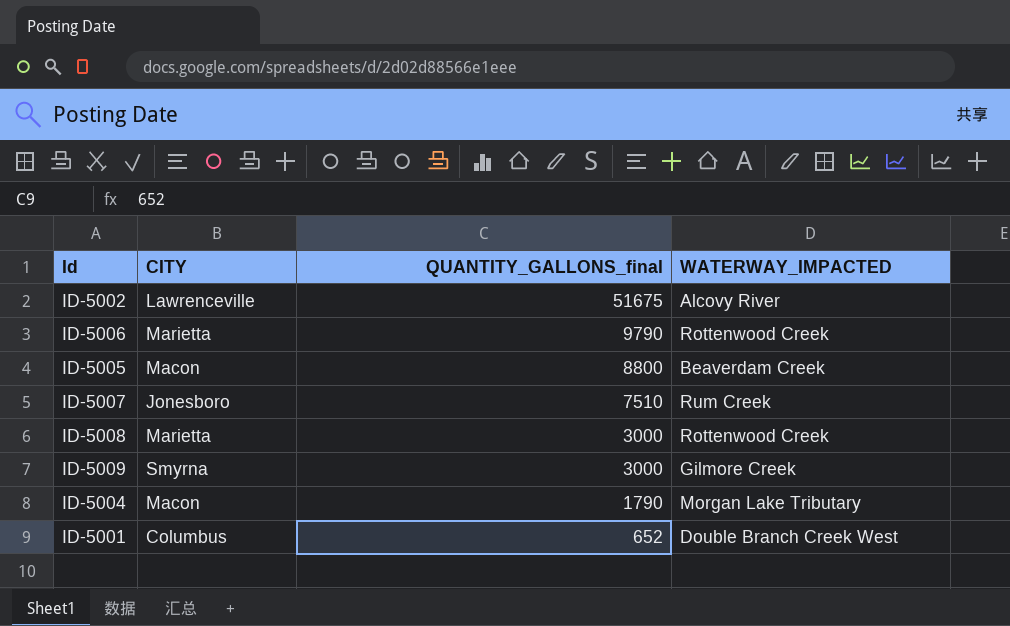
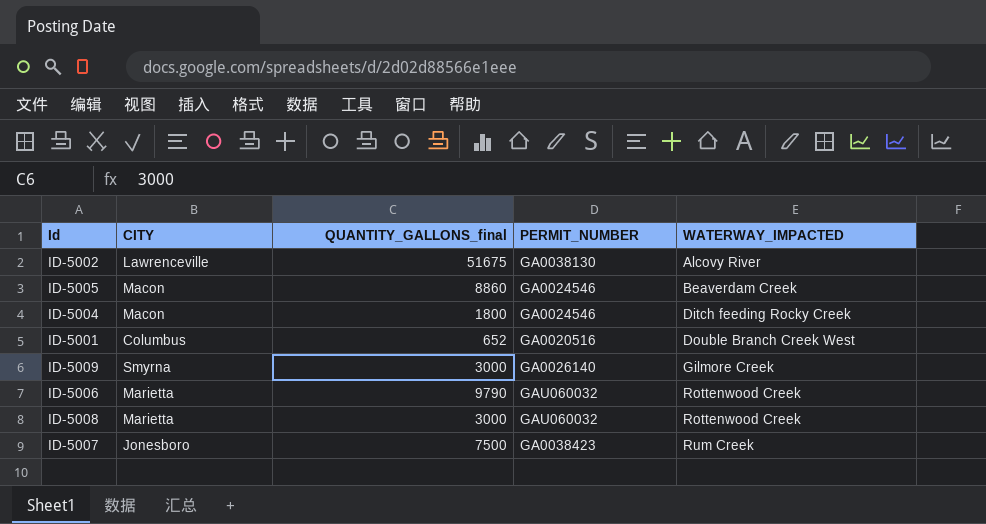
row order: QUANTITY_GALLONS_final descending -> WATERWAY_IMPACTED ascending
column PERMIT_NUMBER | position: none -> 4
ID-5005 | QUANTITY_GALLONS_final: 8800 -> 8860
ID-5004 | QUANTITY_GALLONS_final: 1790 -> 1800
ID-5004 | WATERWAY_IMPACTED: Morgan Lake Tributary -> Ditch feeding Rocky Creek
ID-5007 | QUANTITY_GALLONS_final: 7510 -> 7500

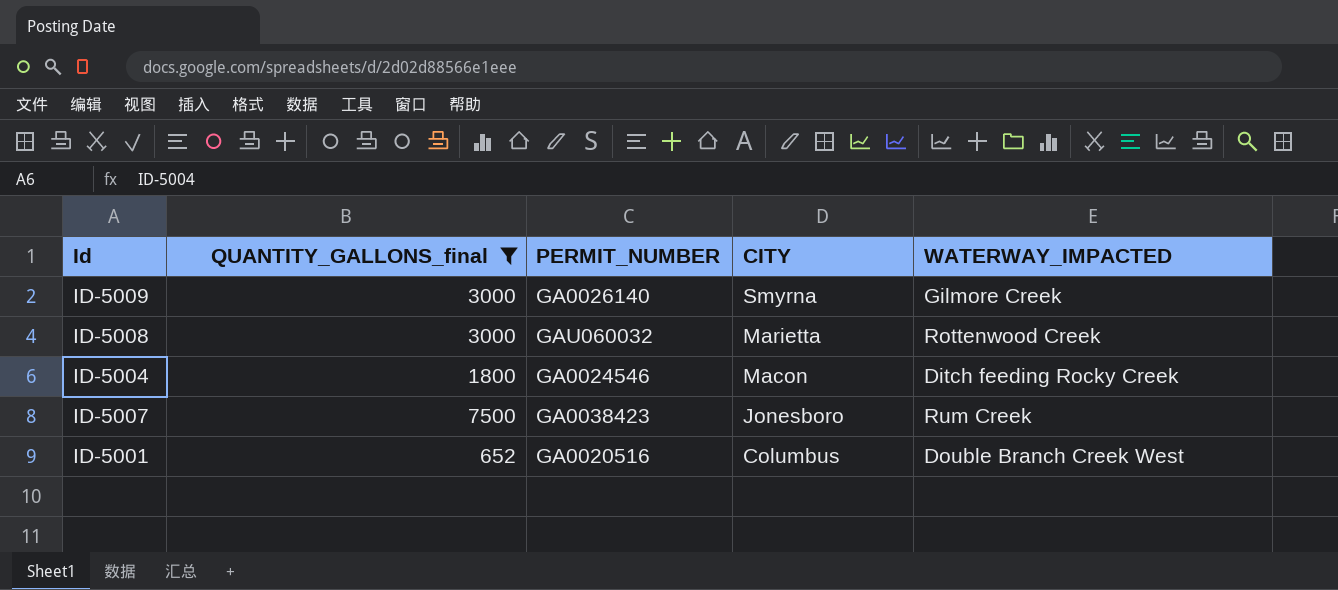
filter: none -> QUANTITY_GALLONS_final <= 7500
row order: WATERWAY_IMPACTED ascending -> CITY descending
column CITY | position: 2 -> 4

